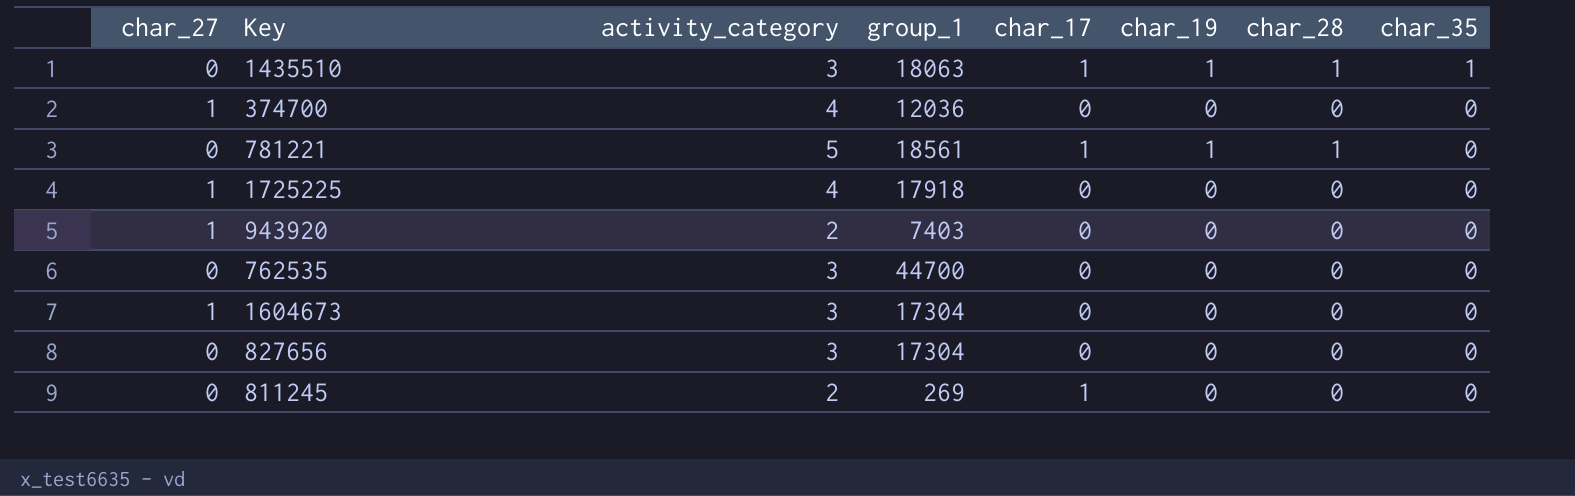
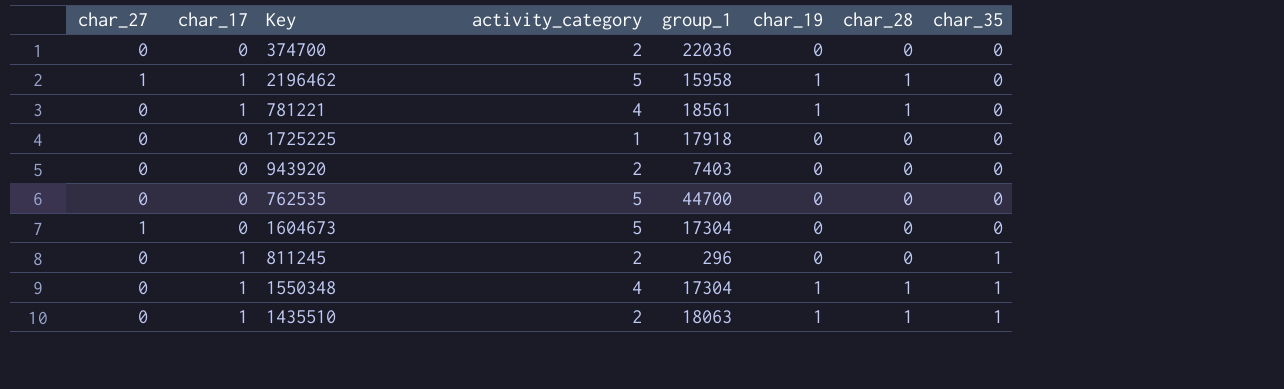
row order: char_35 descending -> char_35 ascending
column char_17 | position: 5 -> 2
row 827656: 0 | 3 | 17304 | 0 | 0 | 0 | 0 -> none
374700 | char_27: 1 -> 0
374700 | activity_category: 4 -> 2
374700 | group_1: 12036 -> 22036
row 2196462: none -> 1 | 1 | 5 | 15958 | 1 | 1 | 0
781221 | activity_category: 5 -> 4
1725225 | char_27: 1 -> 0
1725225 | activity_category: 4 -> 1
943920 | char_27: 1 -> 0
762535 | activity_category: 3 -> 5
1604673 | activity_category: 3 -> 5
811245 | group_1: 269 -> 296
811245 | char_35: 0 -> 1
row 1550348: none -> 0 | 1 | 4 | 17304 | 1 | 1 | 1
1435510 | activity_category: 3 -> 2

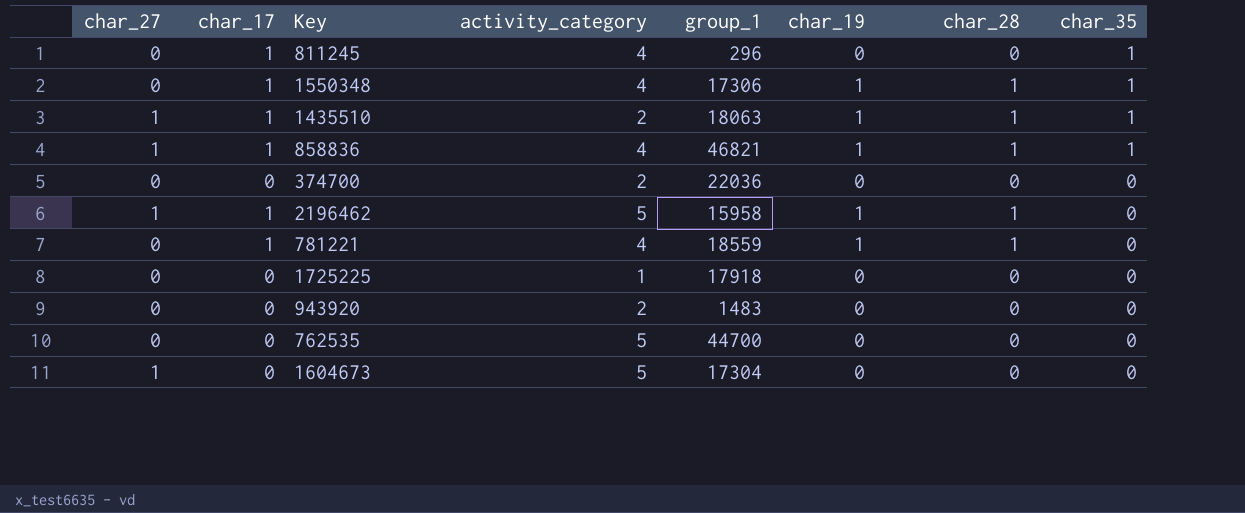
row order: char_35 ascending -> char_35 descending
811245 | activity_category: 2 -> 4
1550348 | group_1: 17304 -> 17306
1435510 | char_27: 0 -> 1
row 858836: none -> 1 | 1 | 4 | 46821 | 1 | 1 | 1
781221 | group_1: 18561 -> 18559
943920 | group_1: 7403 -> 1483

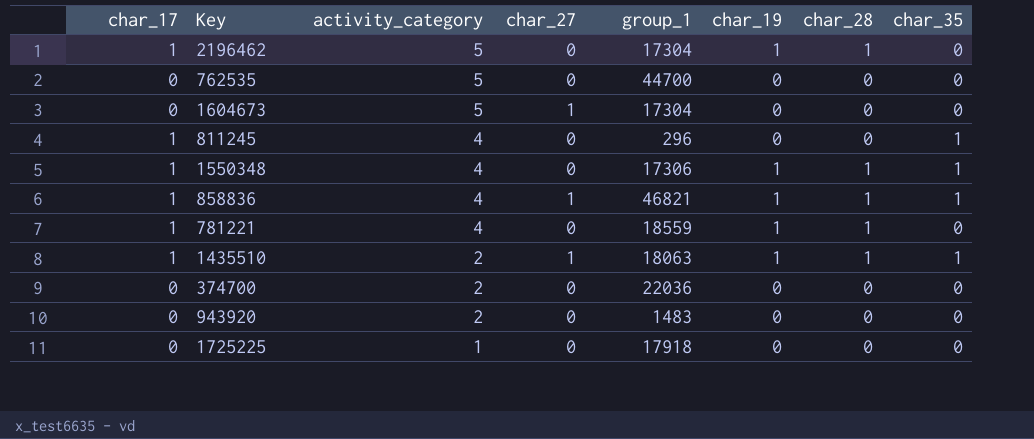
row order: char_35 descending -> activity_category descending
column char_27 | position: 1 -> 4
2196462 | char_27: 1 -> 0
2196462 | group_1: 15958 -> 17304

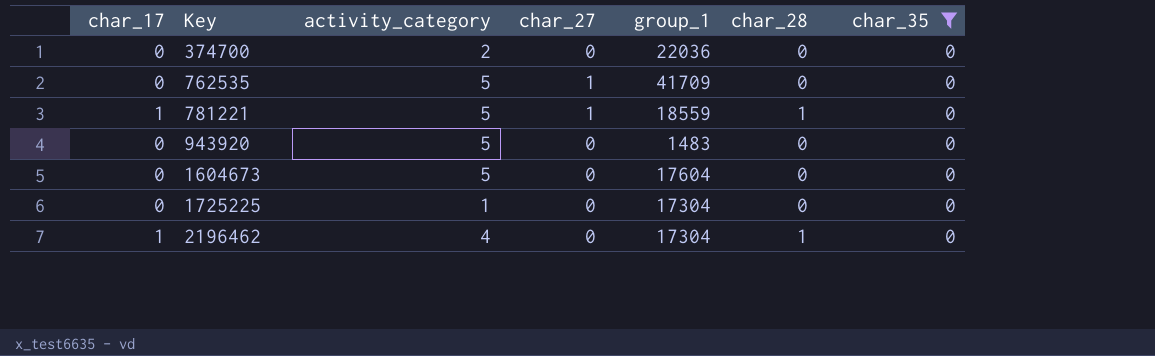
filter: none -> char_35 = 0
row order: activity_category descending -> Key ascending
column char_19 | position: 6 -> none
762535 | char_27: 0 -> 1
762535 | group_1: 44700 -> 41709
781221 | activity_category: 4 -> 5
781221 | char_27: 0 -> 1
943920 | activity_category: 2 -> 5
1604673 | char_27: 1 -> 0
1604673 | group_1: 17304 -> 17604
1725225 | group_1: 17918 -> 17304
2196462 | activity_category: 5 -> 4

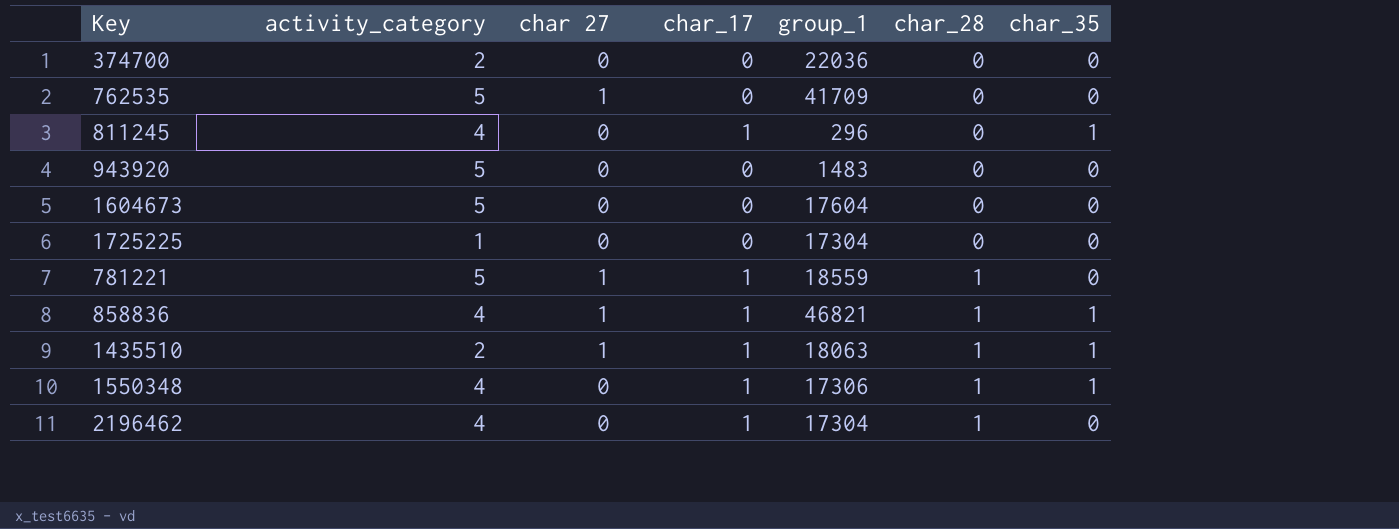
filter: char_35 = 0 -> none
row order: Key ascending -> char_28 ascending
column name: char_27 -> char 27
column char_17 | position: 1 -> 4

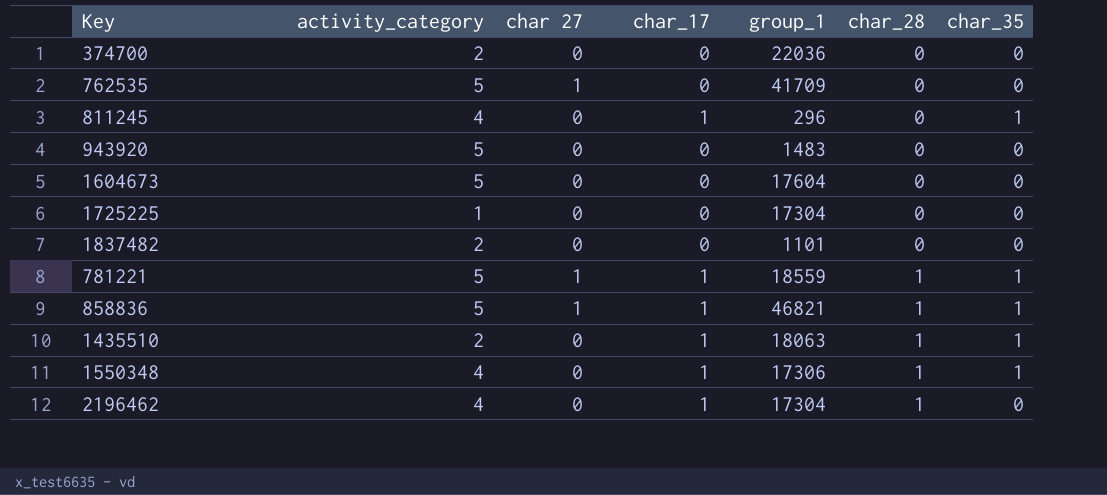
row 1837482: none -> 2 | 0 | 0 | 1101 | 0 | 0
781221 | char_35: 0 -> 1
858836 | activity_category: 4 -> 5
1435510 | char 27: 1 -> 0

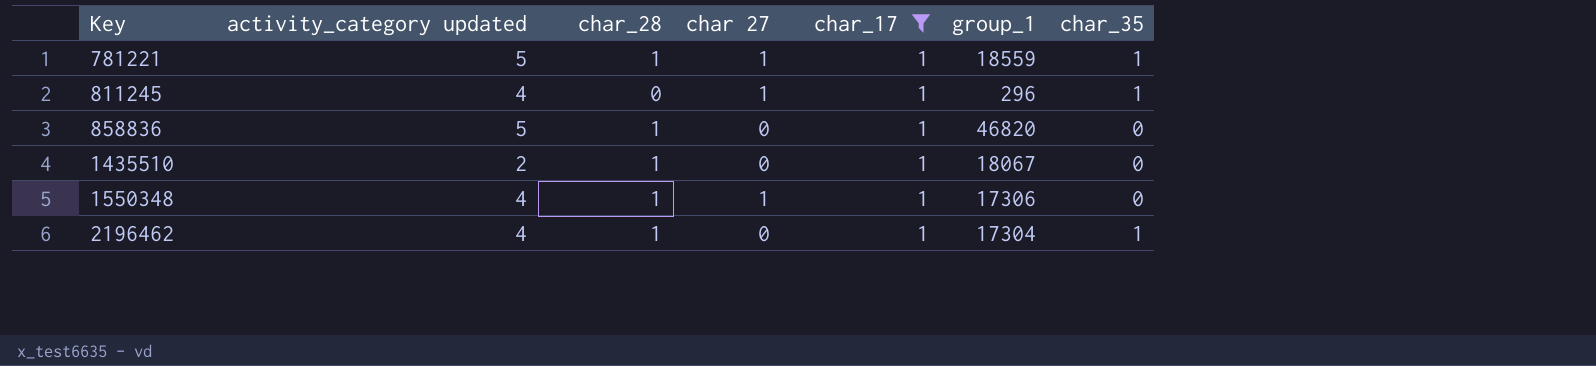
filter: none -> char_17 = 1
row order: char_28 ascending -> Key ascending
column name: activity_category -> activity_category updated
column char_28 | position: 6 -> 3
811245 | char 27: 0 -> 1
858836 | char 27: 1 -> 0
858836 | group_1: 46821 -> 46820
858836 | char_35: 1 -> 0
1435510 | group_1: 18063 -> 18067
1435510 | char_35: 1 -> 0
1550348 | char 27: 0 -> 1
1550348 | char_35: 1 -> 0
2196462 | char_35: 0 -> 1

